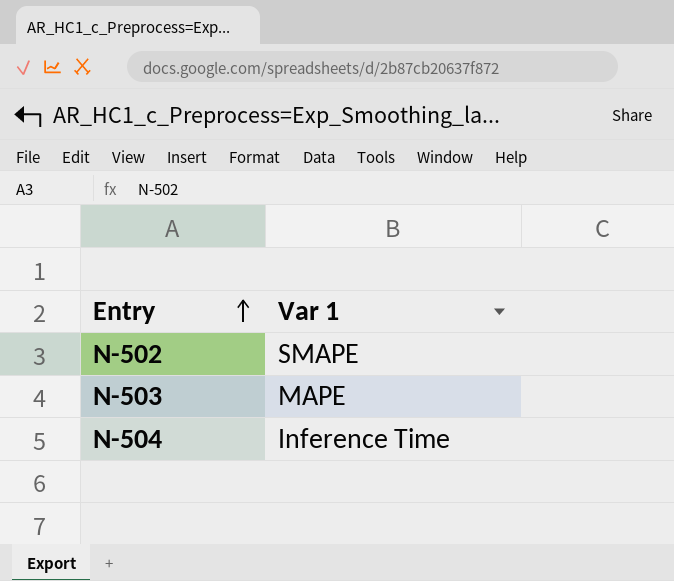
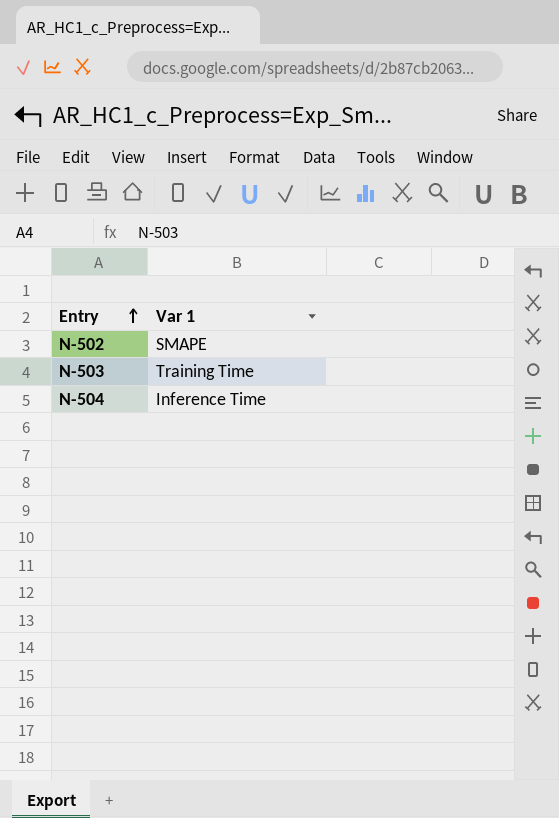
N-503 | Var 1: MAPE -> Training Time

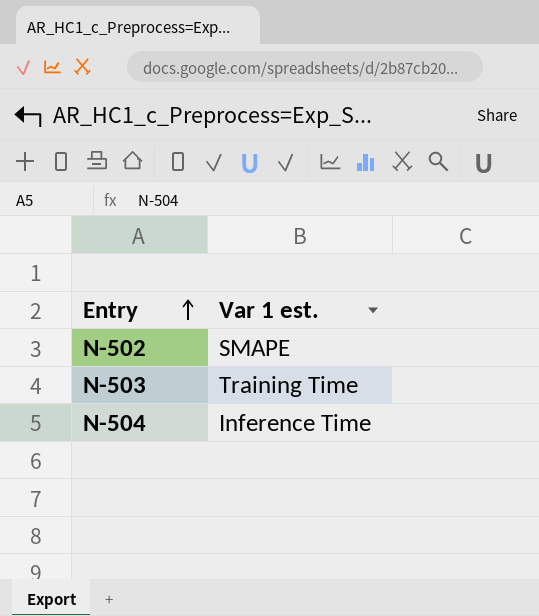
column name: Var 1 -> Var 1 est.

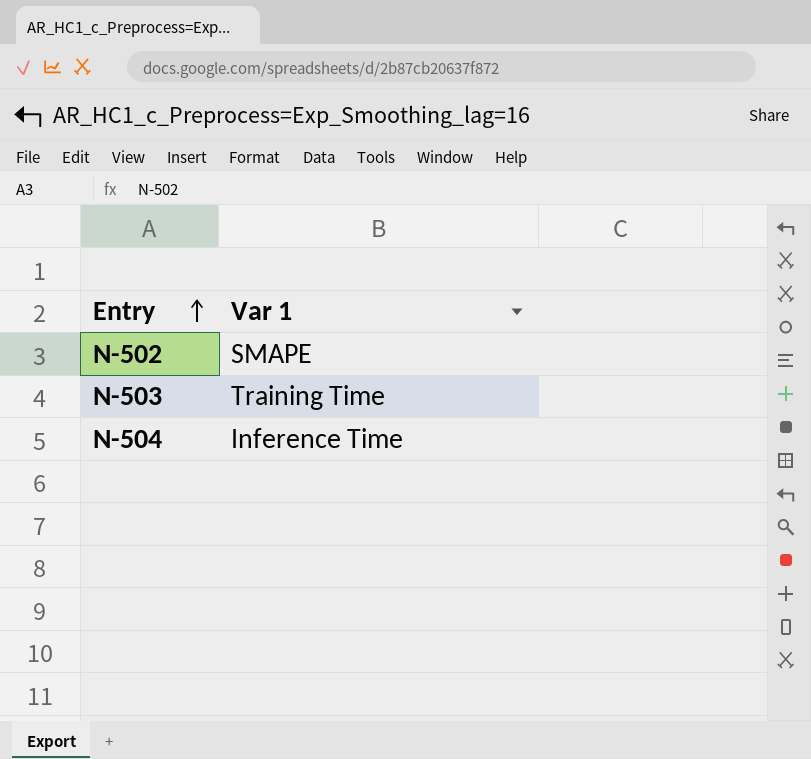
column name: Var 1 est. -> Var 1

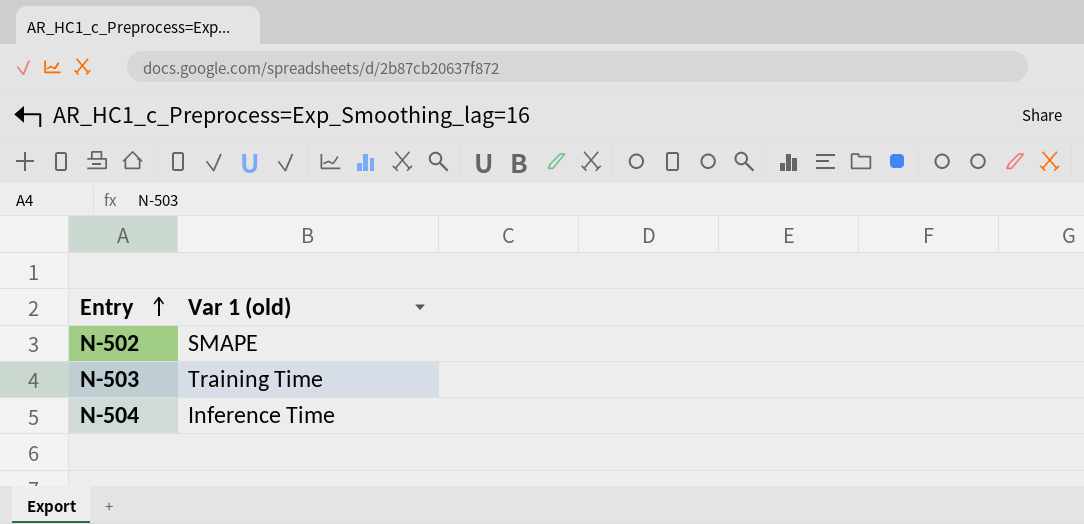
column name: Var 1 -> Var 1 (old)

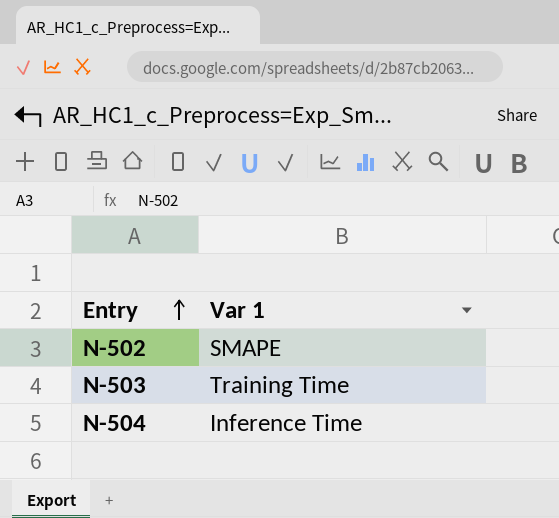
column name: Var 1 (old) -> Var 1

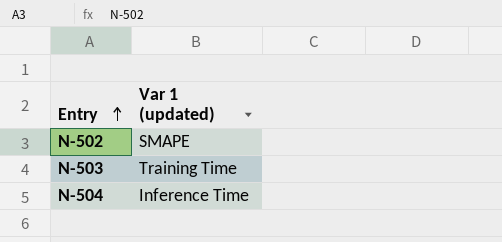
column name: Var 1 -> Var 1 (updated)

